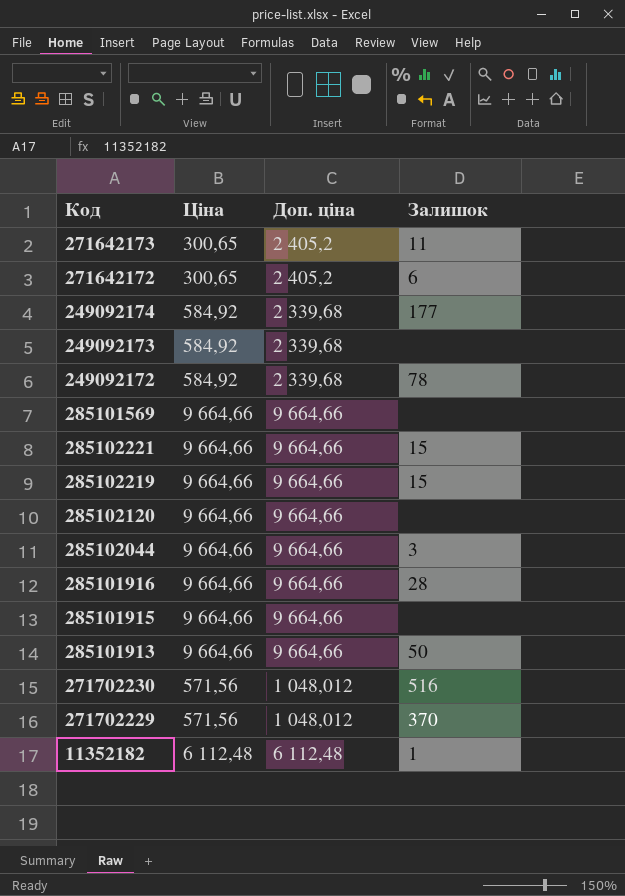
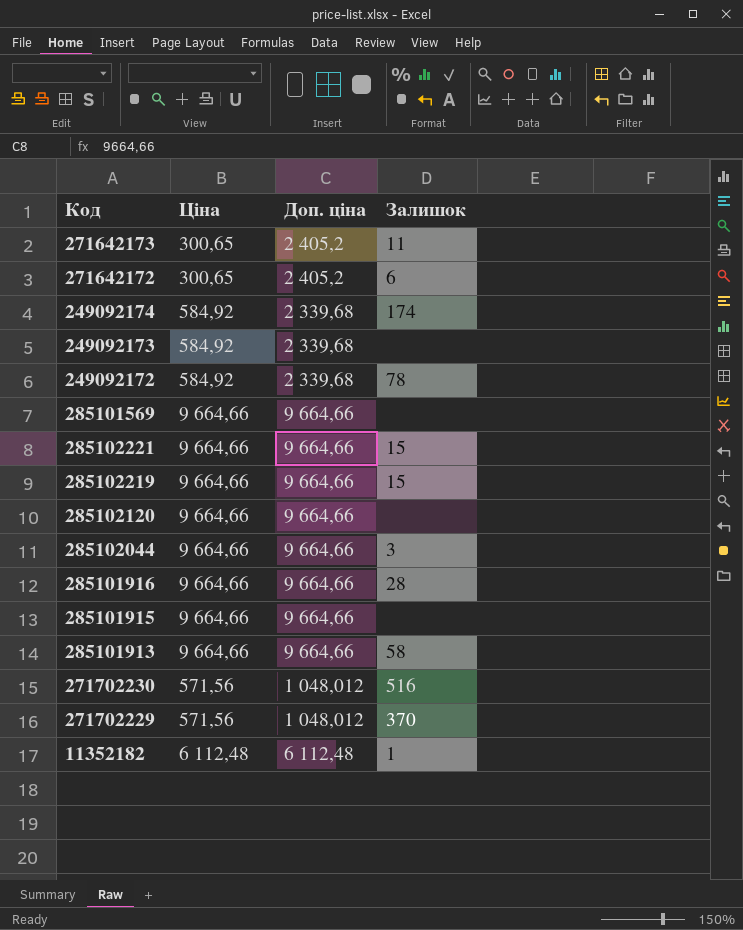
249092174 | Залишок: 177 -> 174
285101913 | Залишок: 50 -> 58

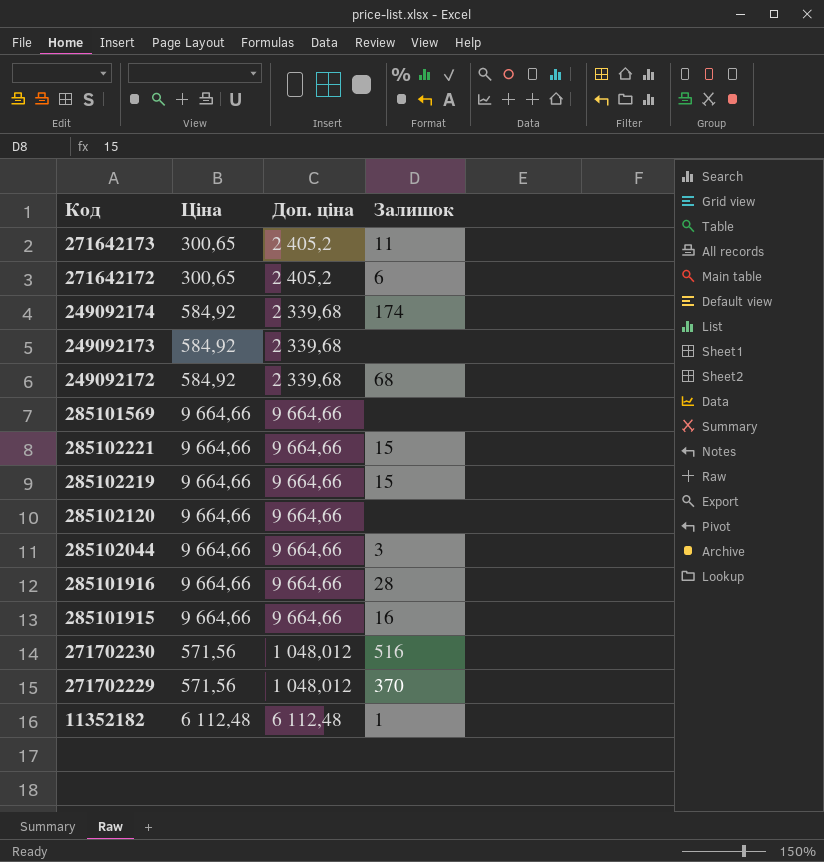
row 285101913: 9 664,66 | 9 664,66 | 58 -> none
249092172 | Залишок: 78 -> 68
285101915 | Залишок: none -> 16

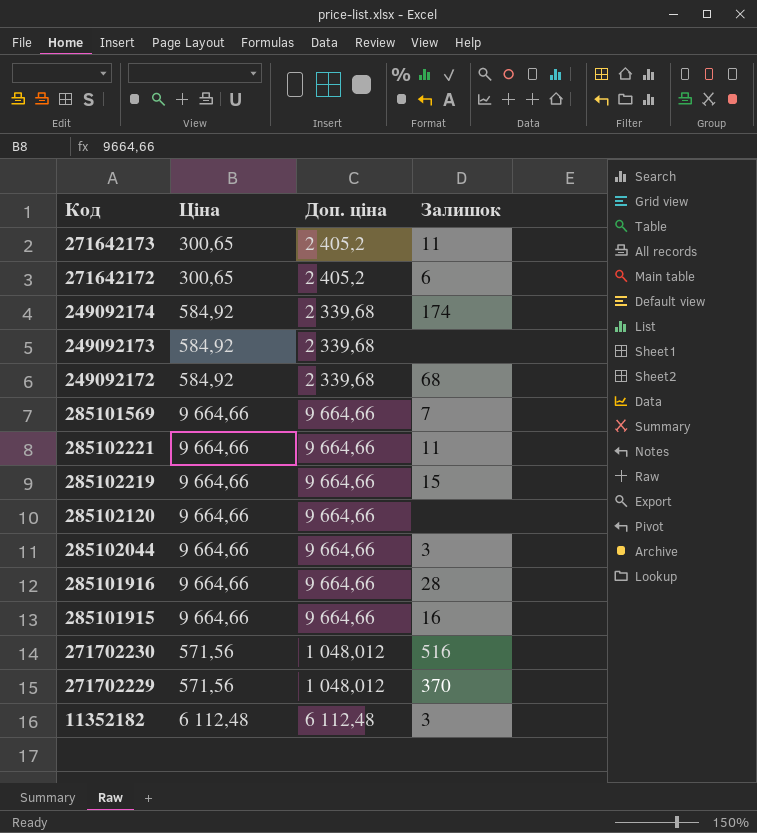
285101569 | Залишок: none -> 7
285102221 | Залишок: 15 -> 11
11352182 | Залишок: 1 -> 3

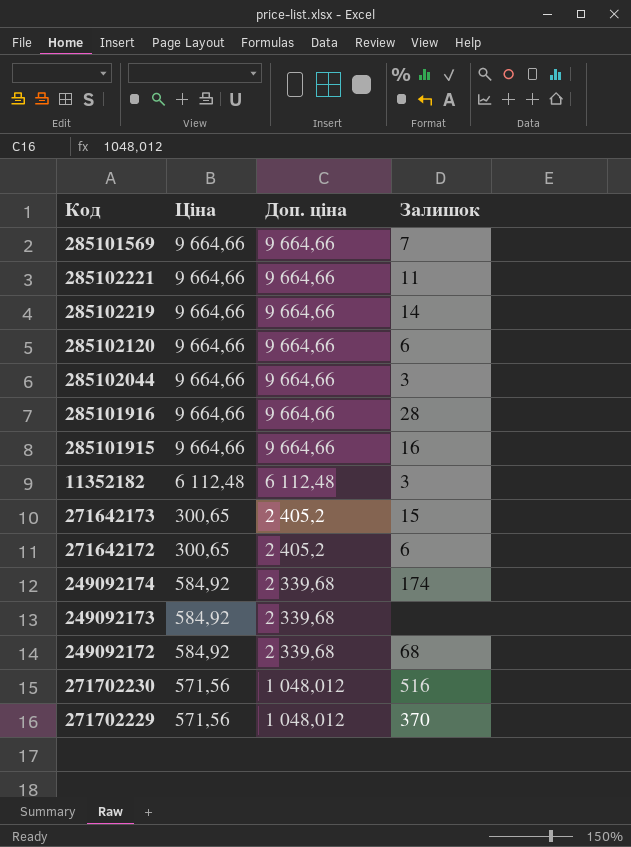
row order: none -> Доп. ціна descending
285102219 | Залишок: 15 -> 14
285102120 | Залишок: none -> 6
271642173 | Залишок: 11 -> 15

